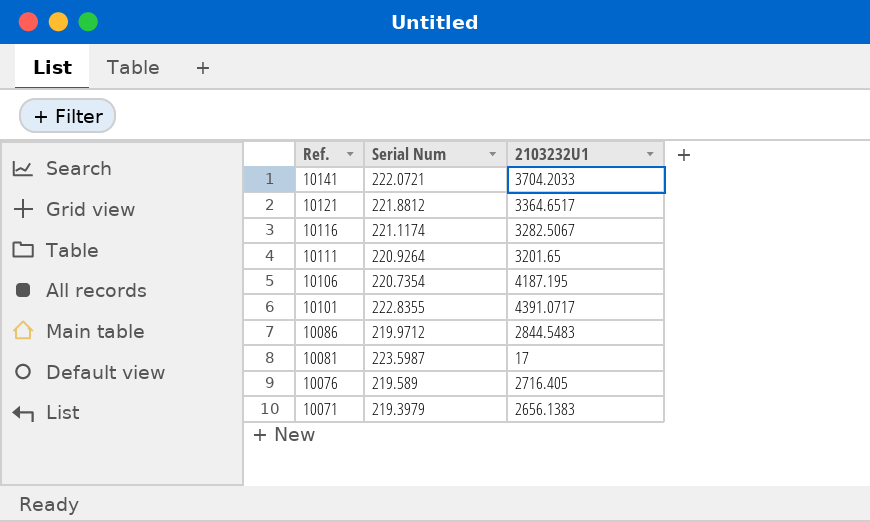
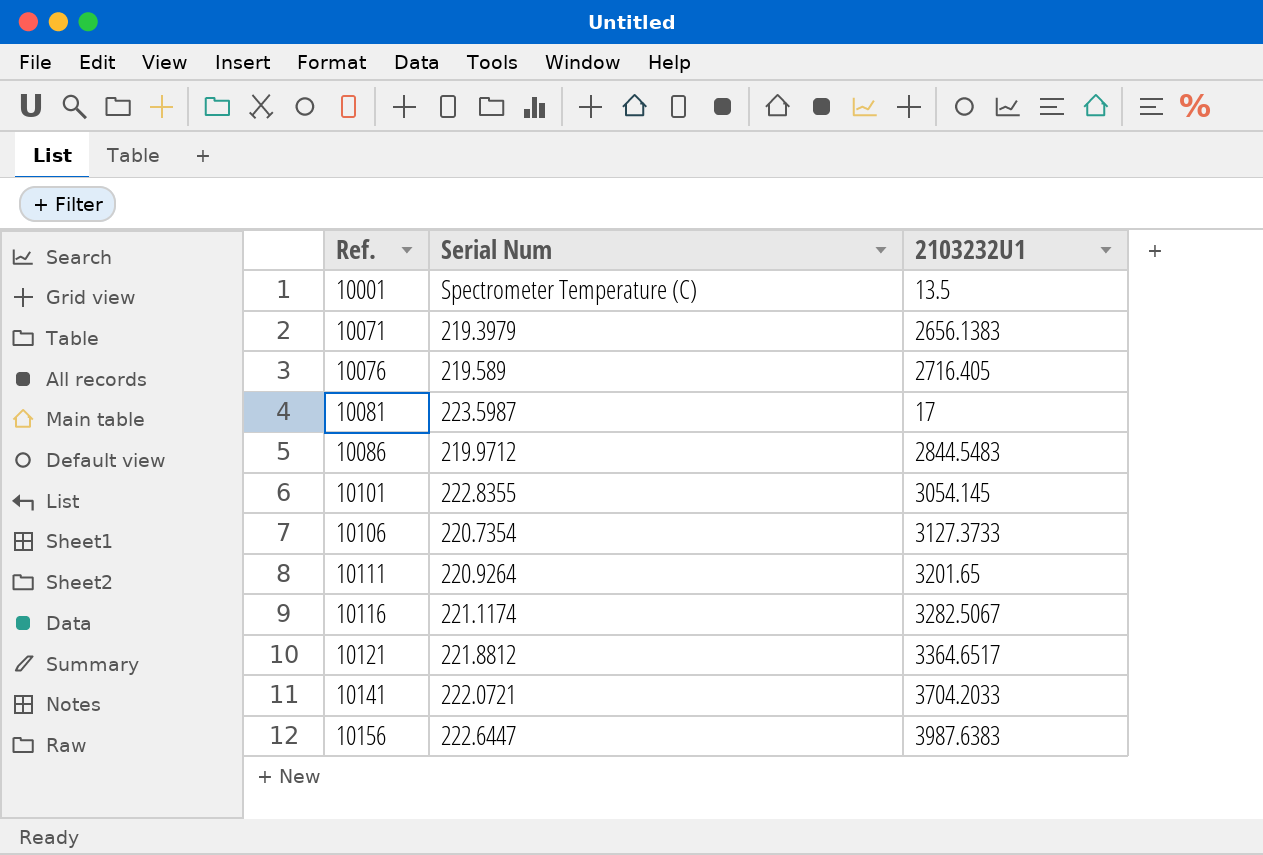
row order: Ref. descending -> Ref. ascending
row 10001: none -> Spectrometer Temperature (C) | 13.5
10101 | 2103232U1: 4391.0717 -> 3054.145
10106 | 2103232U1: 4187.195 -> 3127.3733
row 10156: none -> 222.6447 | 3987.6383

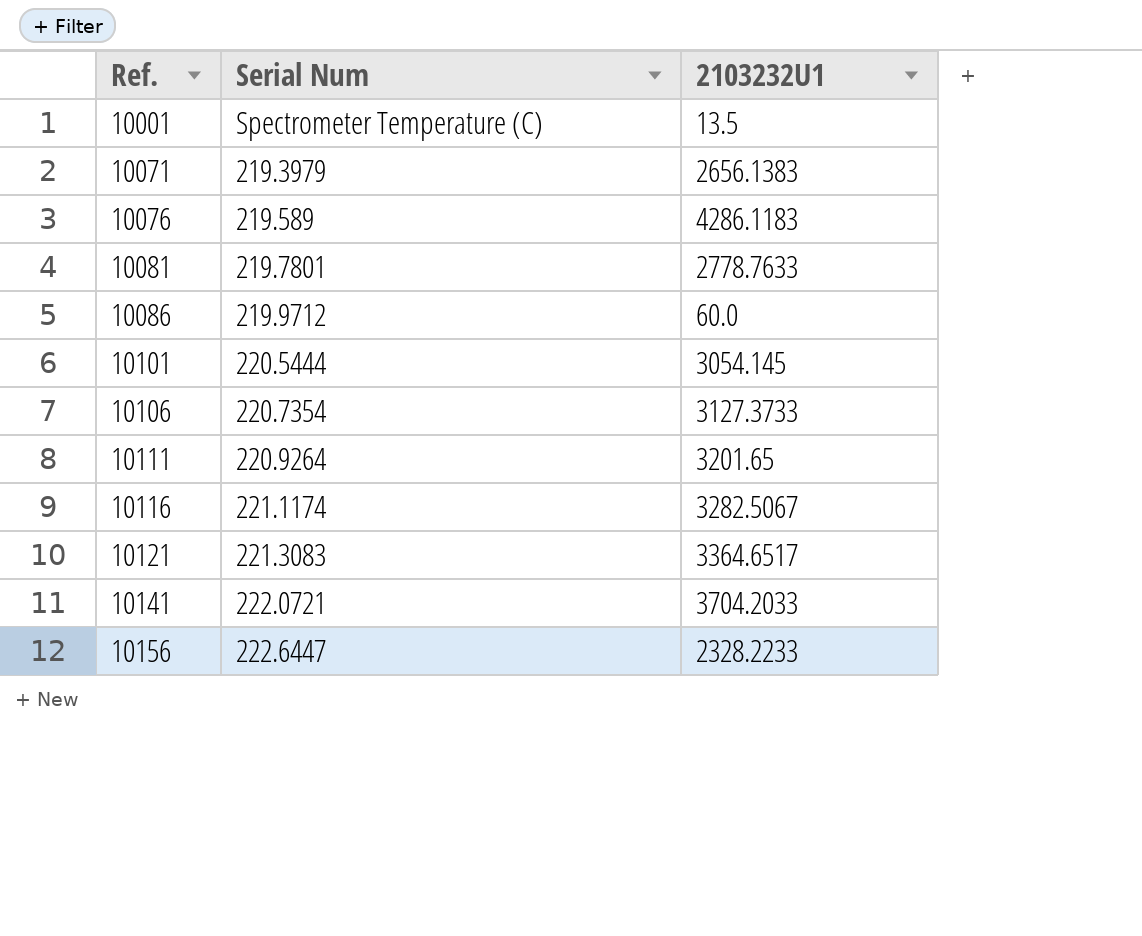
10076 | 2103232U1: 2716.405 -> 4286.1183
10081 | Serial Num: 223.5987 -> 219.7801
10081 | 2103232U1: 17 -> 2778.7633
10086 | 2103232U1: 2844.5483 -> 60.0
10101 | Serial Num: 222.8355 -> 220.5444
10121 | Serial Num: 221.8812 -> 221.3083
10156 | 2103232U1: 3987.6383 -> 2328.2233

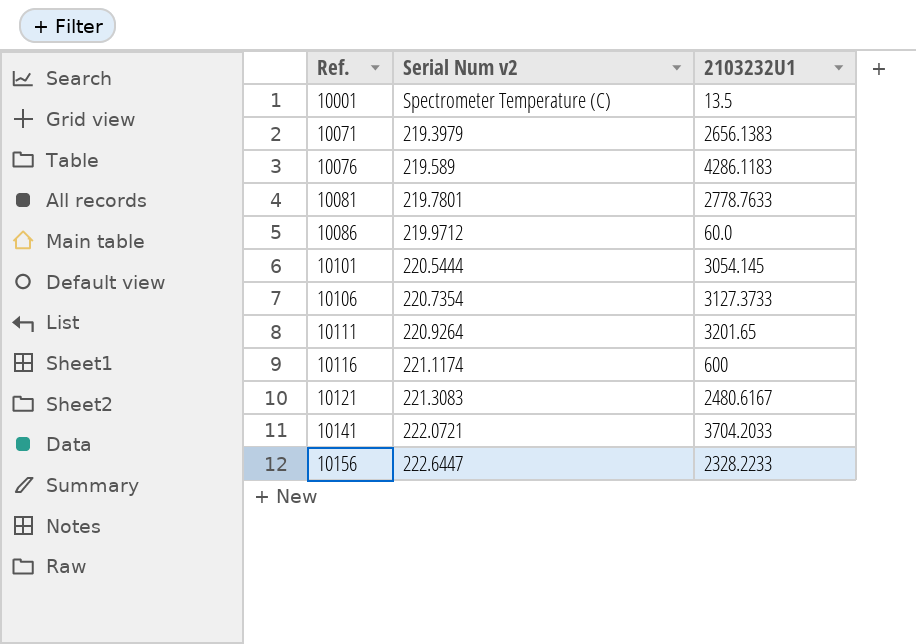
column name: Serial Num -> Serial Num v2
10116 | 2103232U1: 3282.5067 -> 600
10121 | 2103232U1: 3364.6517 -> 2480.6167

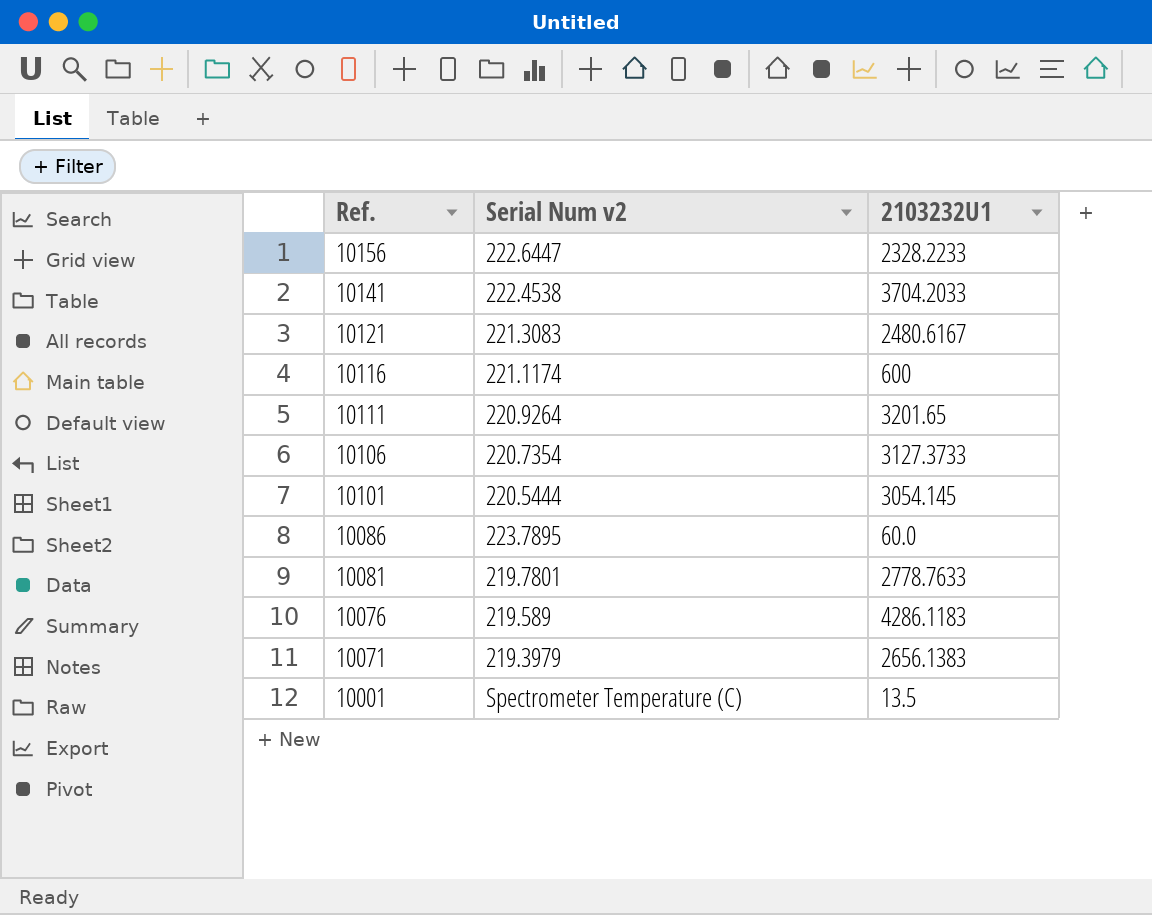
row order: Ref. ascending -> Ref. descending
10141 | Serial Num v2: 222.0721 -> 222.4538
10086 | Serial Num v2: 219.9712 -> 223.7895

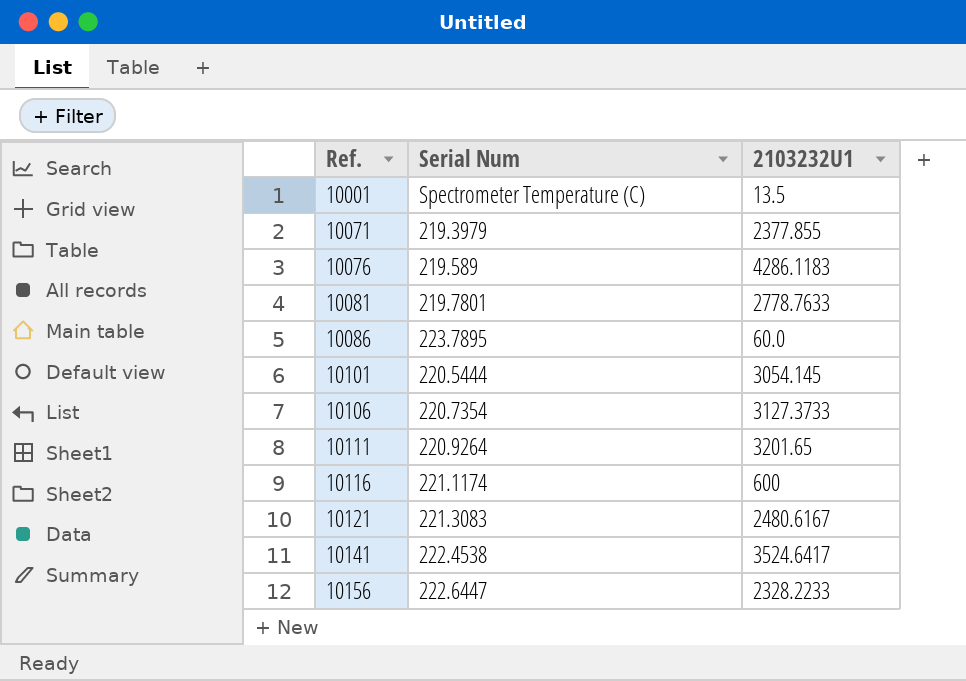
row order: Ref. descending -> Ref. ascending
column name: Serial Num v2 -> Serial Num
10071 | 2103232U1: 2656.1383 -> 2377.855
10141 | 2103232U1: 3704.2033 -> 3524.6417

